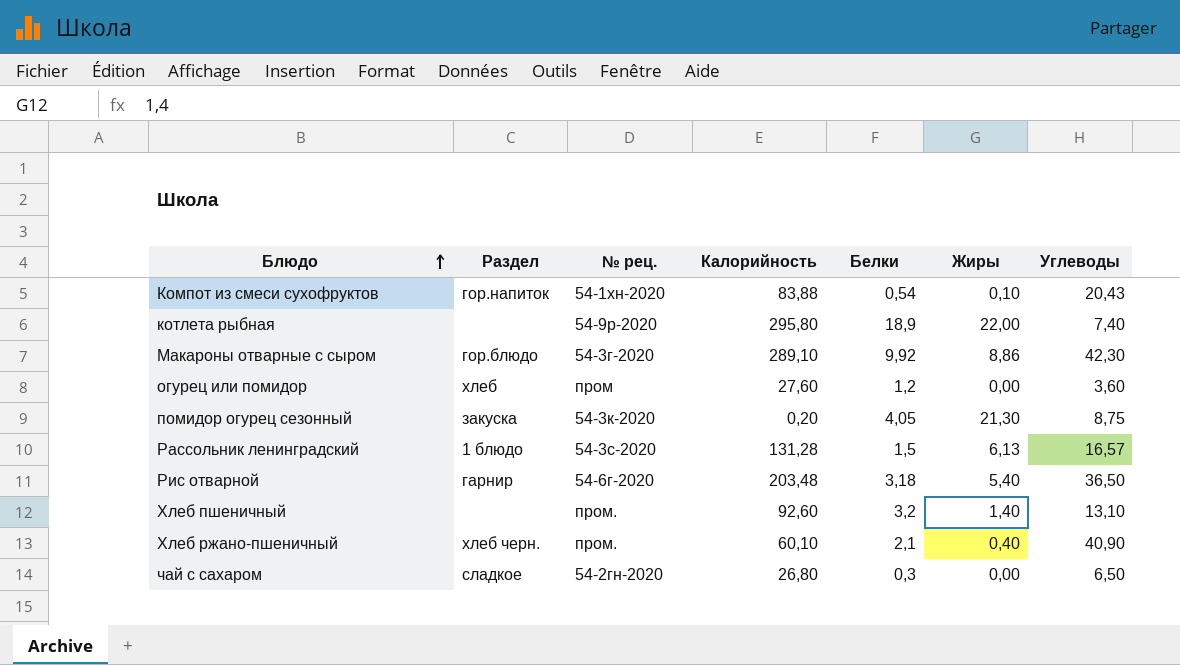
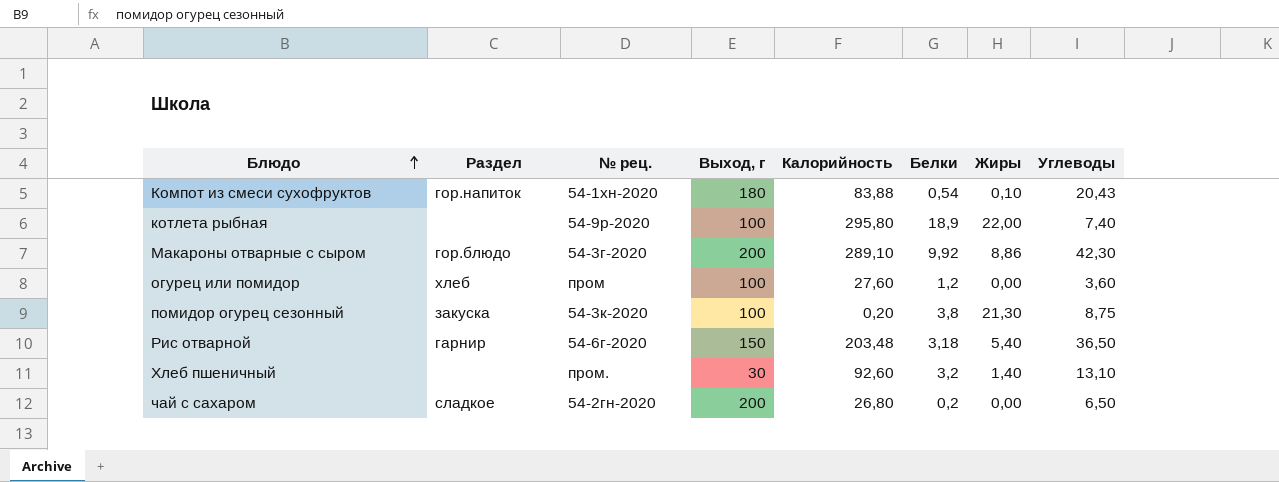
column Выход, г | position: none -> 4
row Рассольник ленинградский: 1 блюдо | 54-3с-2020 | 131,28 | 1,5 | 6,13 | 16,57 -> none
row Хлеб ржано-пшеничный: хлеб черн. | пром. | 60,10 | 2,1 | 0,40 | 40,90 -> none
помидор огурец сезонный | Белки: 4,05 -> 3,8
чай с сахаром | Белки: 0,3 -> 0,2

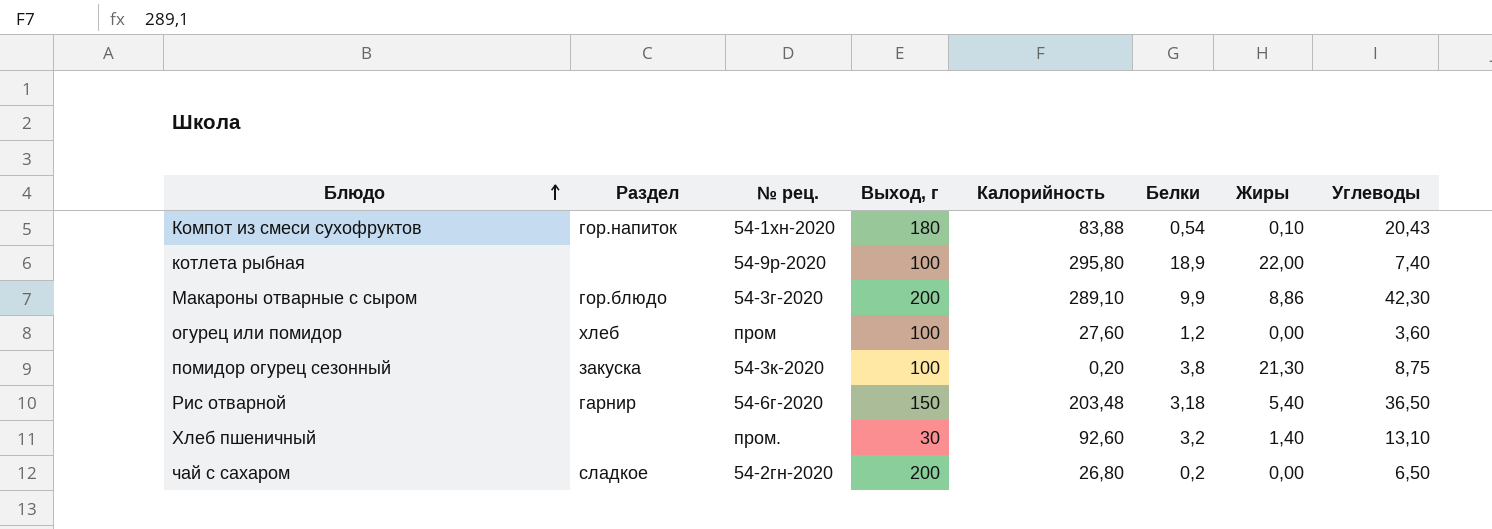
Макароны отварные с сыром | Белки: 9,92 -> 9,9

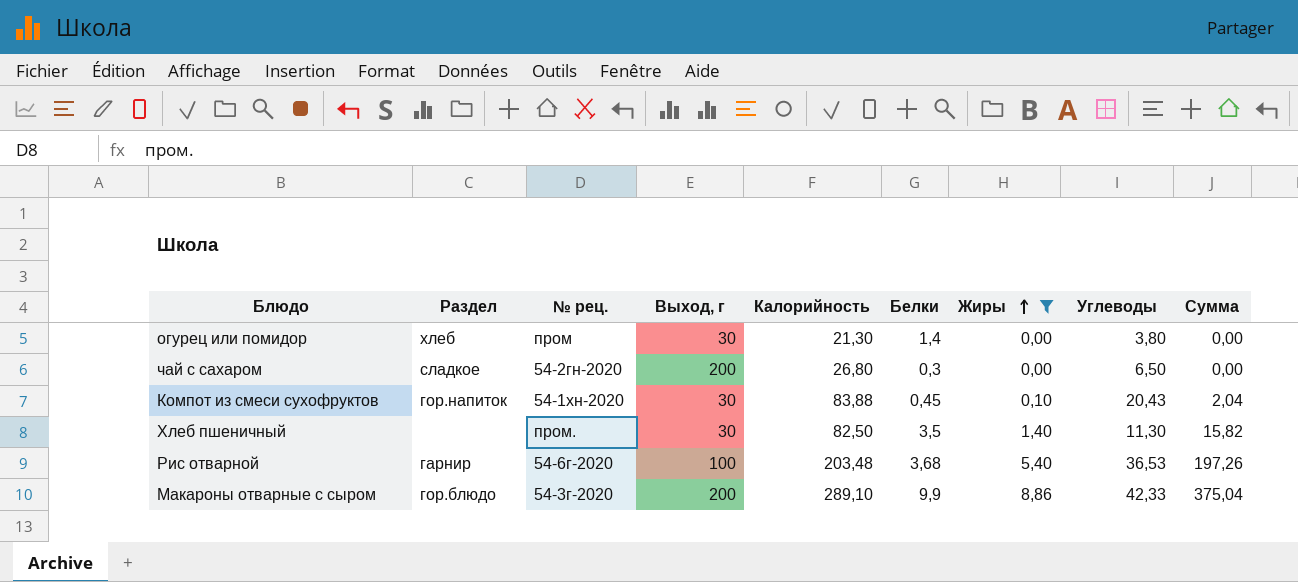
filter: none -> Жиры <= 8,86
row order: Блюдо ascending -> Жиры ascending
column Сумма | formula: none -> [Жиры] * [Углеводы]
огурец или помидор | Выход, г: 100 -> 30
огурец или помидор | Калорийность: 27,60 -> 21,30
огурец или помидор | Белки: 1,2 -> 1,4
огурец или помидор | Углеводы: 3,60 -> 3,80
чай с сахаром | Белки: 0,2 -> 0,3
Компот из смеси сухофруктов | Выход, г: 180 -> 30
Компот из смеси сухофруктов | Белки: 0,54 -> 0,45
Хлеб пшеничный | Калорийность: 92,60 -> 82,50
Хлеб пшеничный | Белки: 3,2 -> 3,5
Хлеб пшеничный | Углеводы: 13,10 -> 11,30
Рис отварной | Выход, г: 150 -> 100
Рис отварной | Белки: 3,18 -> 3,68
Рис отварной | Углеводы: 36,50 -> 36,53
Макароны отварные с сыром | Углеводы: 42,30 -> 42,33

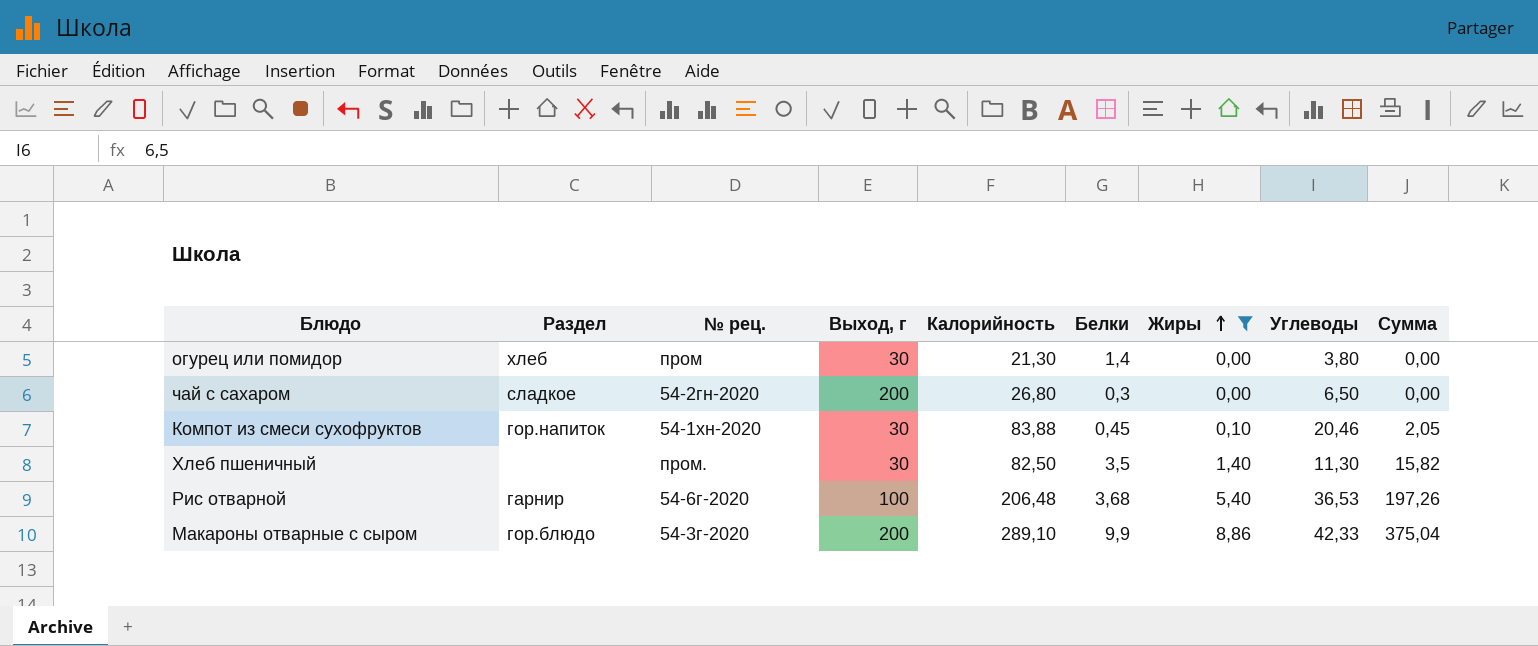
Компот из смеси сухофруктов | Углеводы: 20,43 -> 20,46
Компот из смеси сухофруктов | Сумма: 2,04 -> 2,05
Рис отварной | Калорийность: 203,48 -> 206,48

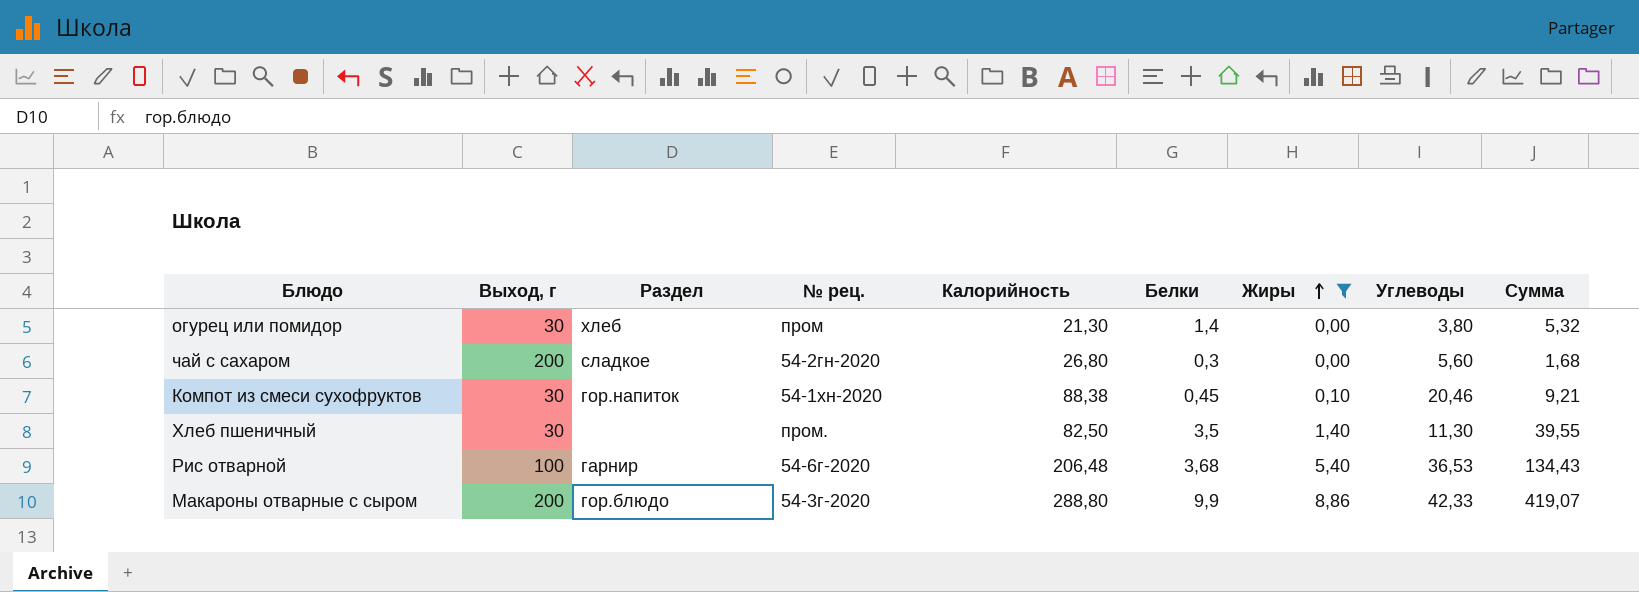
column Выход, г | position: 4 -> 2
column Сумма | formula: [Жиры] * [Углеводы] -> [Белки] * [Углеводы]
чай с сахаром | Углеводы: 6,50 -> 5,60
Компот из смеси сухофруктов | Калорийность: 83,88 -> 88,38
Макароны отварные с сыром | Калорийность: 289,10 -> 288,80

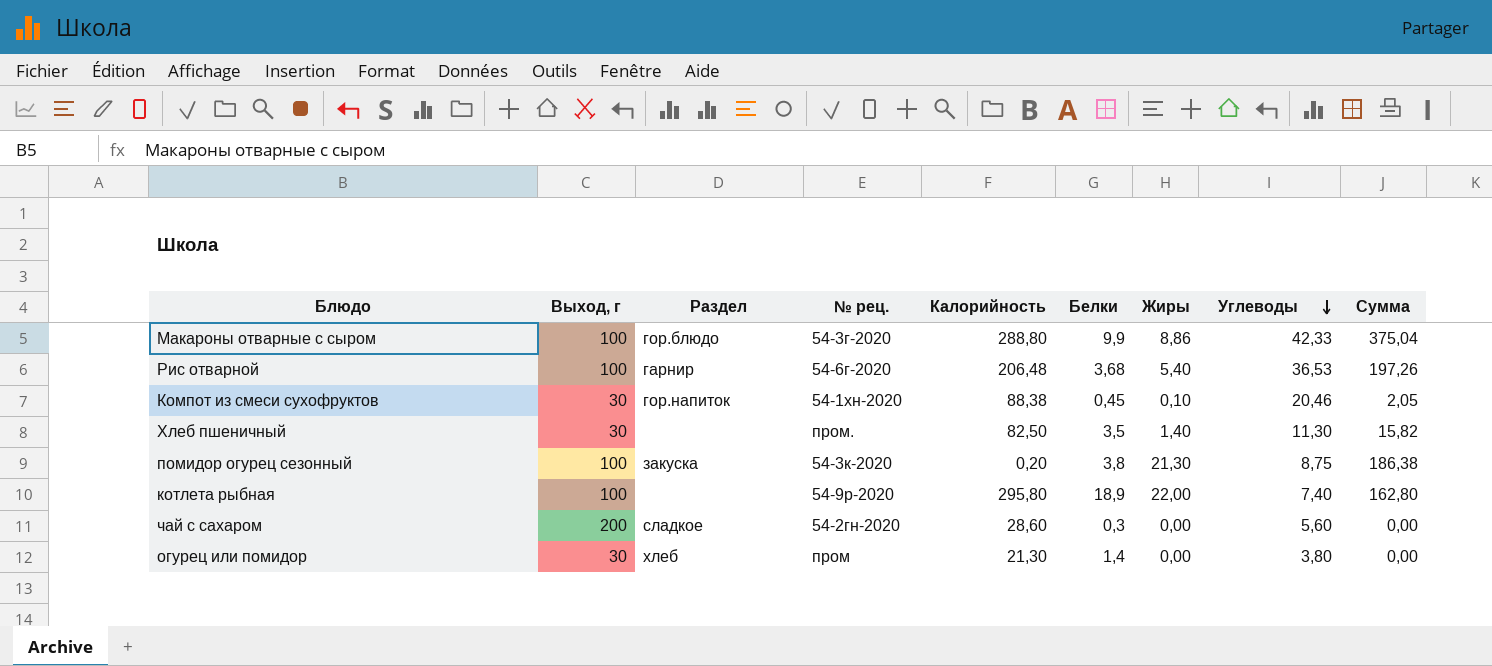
filter: Жиры <= 8,86 -> none
row order: Жиры ascending -> Углеводы descending
column Сумма | formula: [Белки] * [Углеводы] -> [Жиры] * [Углеводы]
Макароны отварные с сыром | Выход, г: 200 -> 100
чай с сахаром | Калорийность: 26,80 -> 28,60

